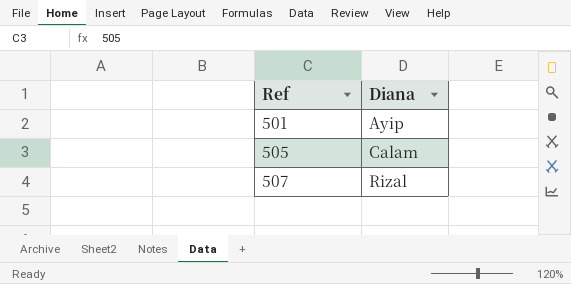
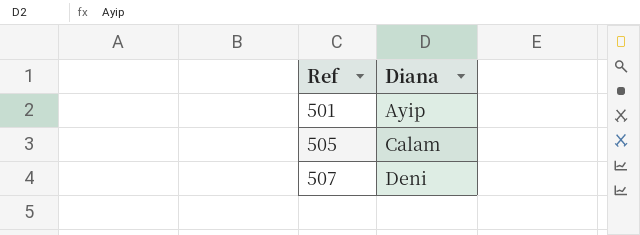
507 | Diana: Rizal -> Deni

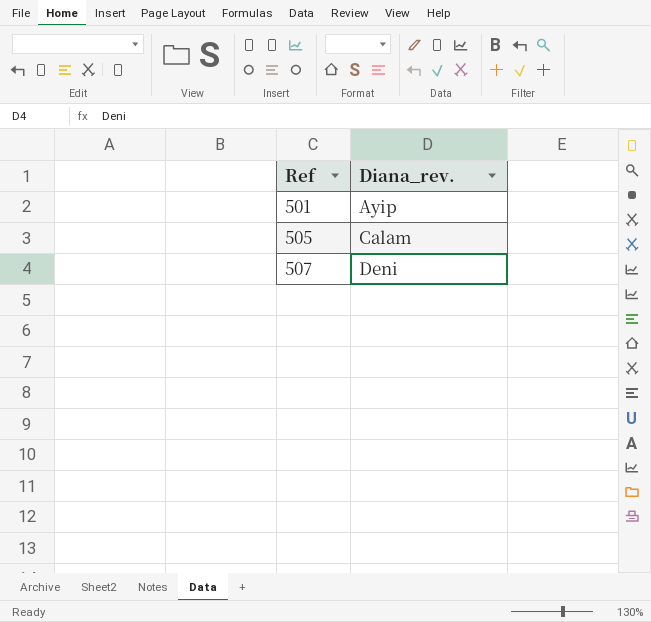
column name: Diana -> Diana_rev.

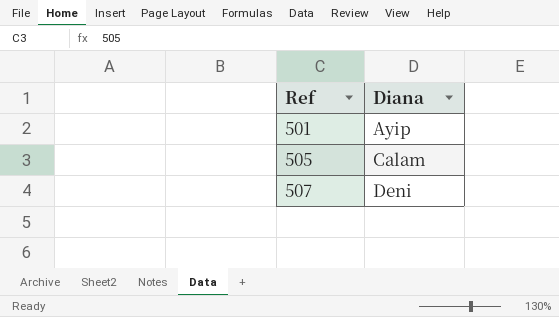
column name: Diana_rev. -> Diana

